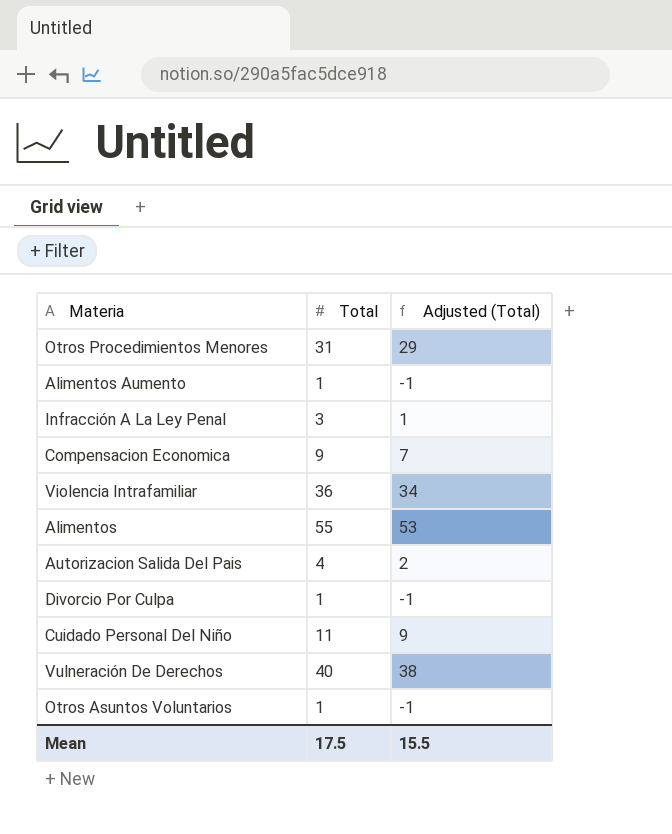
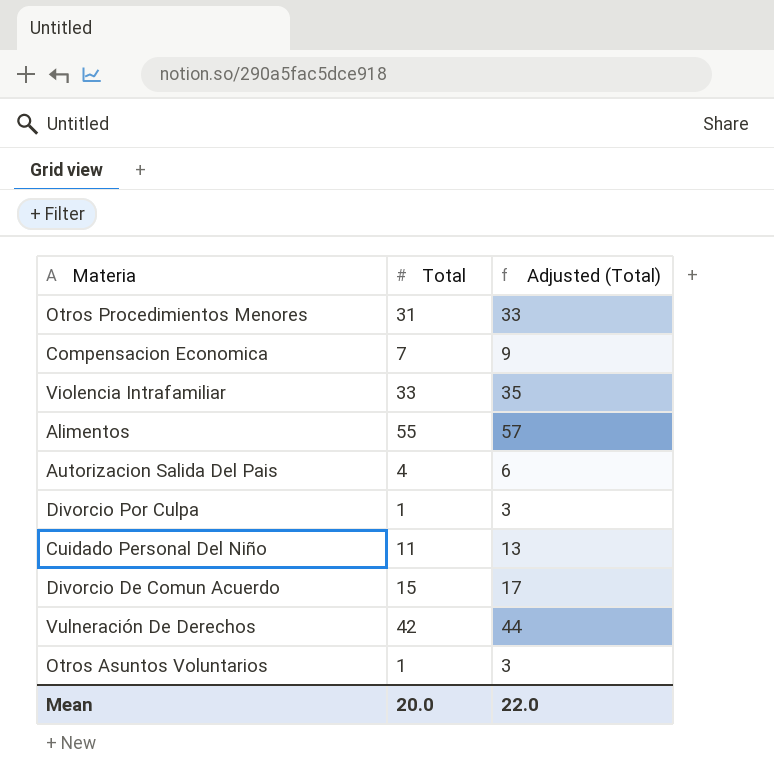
column Adjusted (Total) | formula: [Total] - 2 -> [Total] + 2
row Alimentos Aumento: 1 | -1 -> none
row Infracción A La Ley Penal: 3 | 1 -> none
Compensacion Economica | Total: 9 -> 7
Violencia Intrafamiliar | Total: 36 -> 33
row Divorcio De Comun Acuerdo: none -> 15 | 17
Vulneración De Derechos | Total: 40 -> 42
Mean | Total: 17.5 -> 20.0
Mean | Adjusted (Total): 15.5 -> 22.0

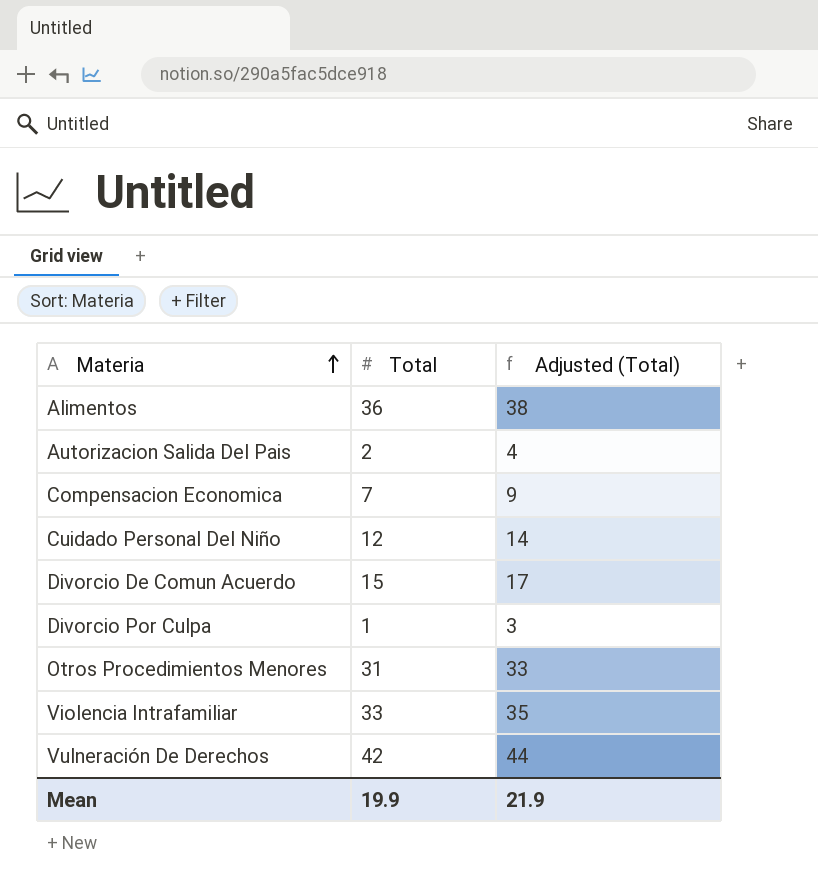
row order: none -> Materia ascending
row Otros Asuntos Voluntarios: 1 | 3 -> none
Alimentos | Total: 55 -> 36
Alimentos | Adjusted (Total): 57 -> 38
Autorizacion Salida Del Pais | Total: 4 -> 2
Autorizacion Salida Del Pais | Adjusted (Total): 6 -> 4
Cuidado Personal Del Niño | Total: 11 -> 12
Cuidado Personal Del Niño | Adjusted (Total): 13 -> 14
Mean | Total: 20.0 -> 19.9
Mean | Adjusted (Total): 22.0 -> 21.9

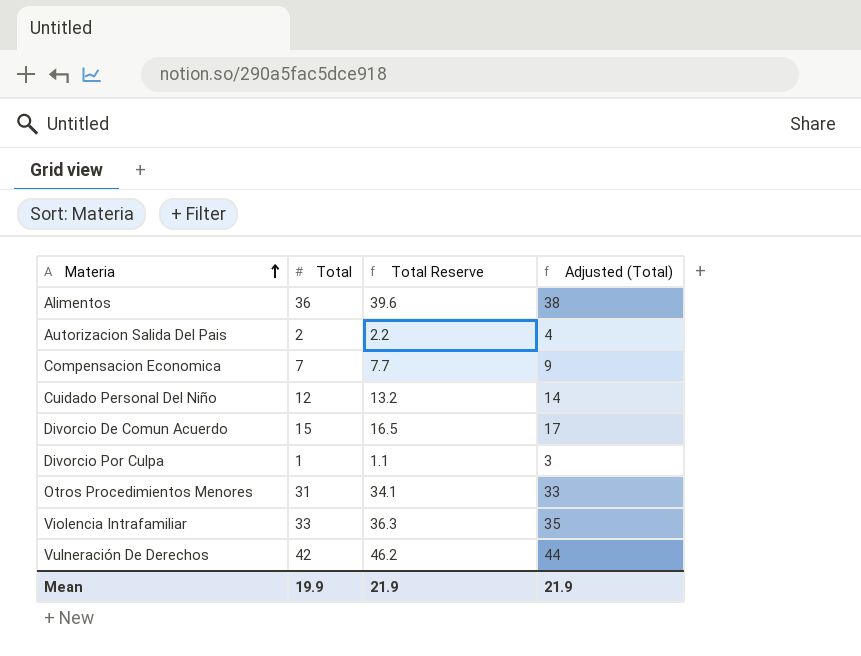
column Total Reserve | formula: none -> [Total] * 1.1

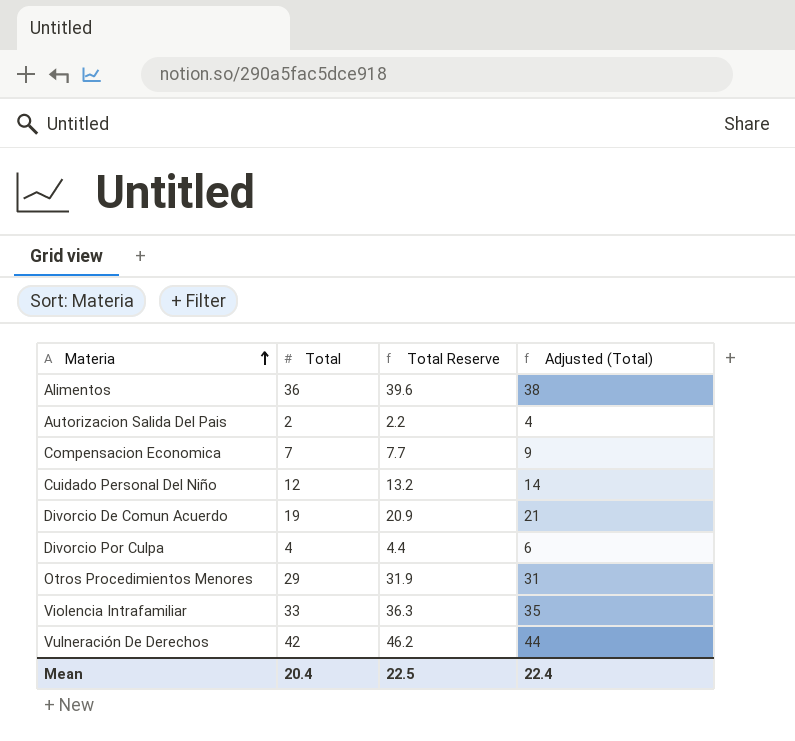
Divorcio De Comun Acuerdo | Total: 15 -> 19
Divorcio De Comun Acuerdo | Total Reserve: 16.5 -> 20.9
Divorcio De Comun Acuerdo | Adjusted (Total): 17 -> 21
Divorcio Por Culpa | Total: 1 -> 4
Divorcio Por Culpa | Total Reserve: 1.1 -> 4.4
Divorcio Por Culpa | Adjusted (Total): 3 -> 6
Otros Procedimientos Menores | Total: 31 -> 29
Otros Procedimientos Menores | Total Reserve: 34.1 -> 31.9
Otros Procedimientos Menores | Adjusted (Total): 33 -> 31
Mean | Total: 19.9 -> 20.4
Mean | Total Reserve: 21.9 -> 22.5
Mean | Adjusted (Total): 21.9 -> 22.4

